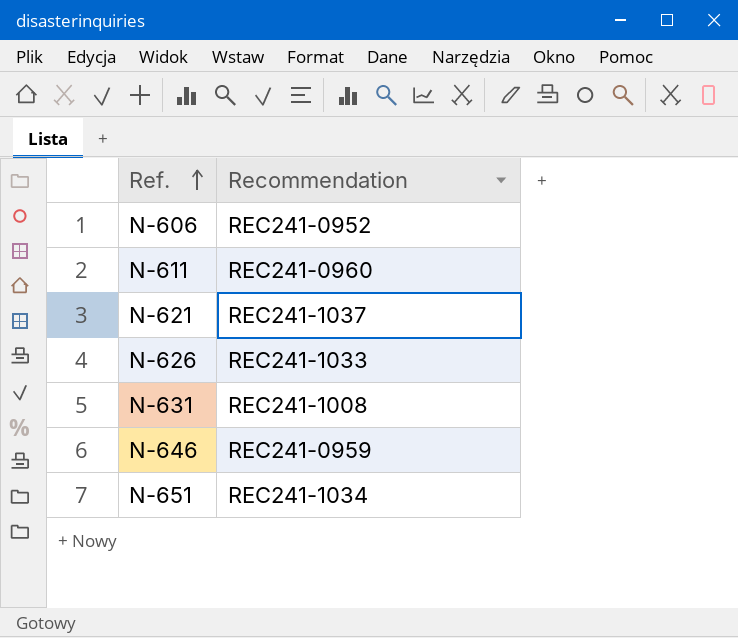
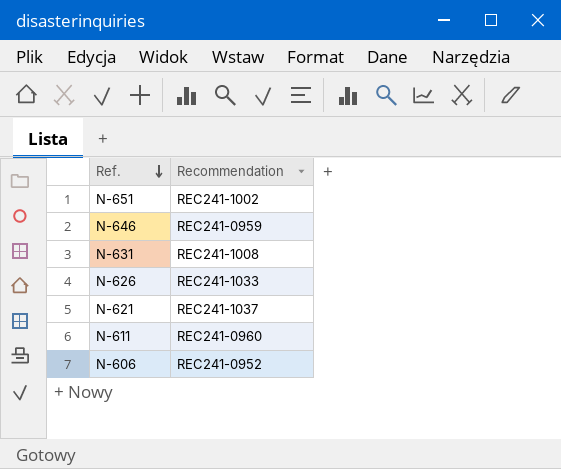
row order: Ref. ascending -> Ref. descending
N-651 | Recommendation: REC241-1034 -> REC241-1002

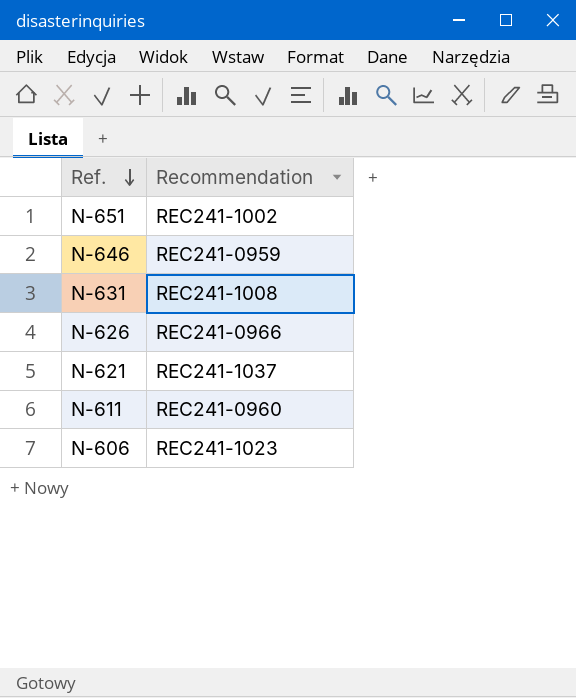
N-626 | Recommendation: REC241-1033 -> REC241-0966
N-606 | Recommendation: REC241-0952 -> REC241-1023

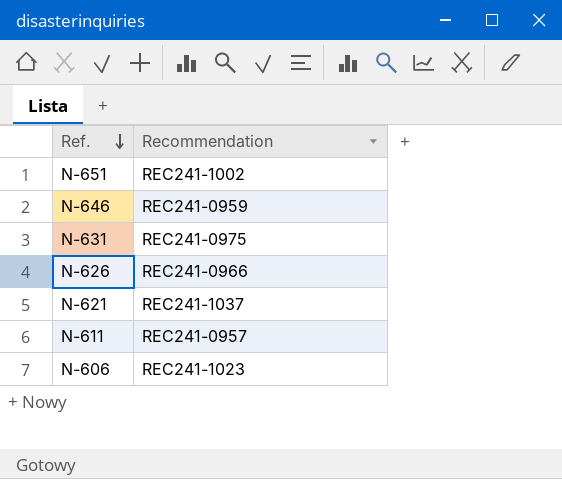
N-631 | Recommendation: REC241-1008 -> REC241-0975
N-611 | Recommendation: REC241-0960 -> REC241-0957

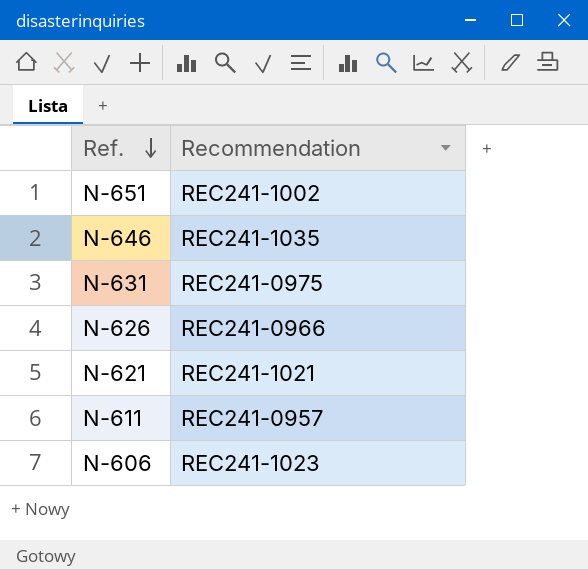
N-646 | Recommendation: REC241-0959 -> REC241-1035
N-621 | Recommendation: REC241-1037 -> REC241-1021

